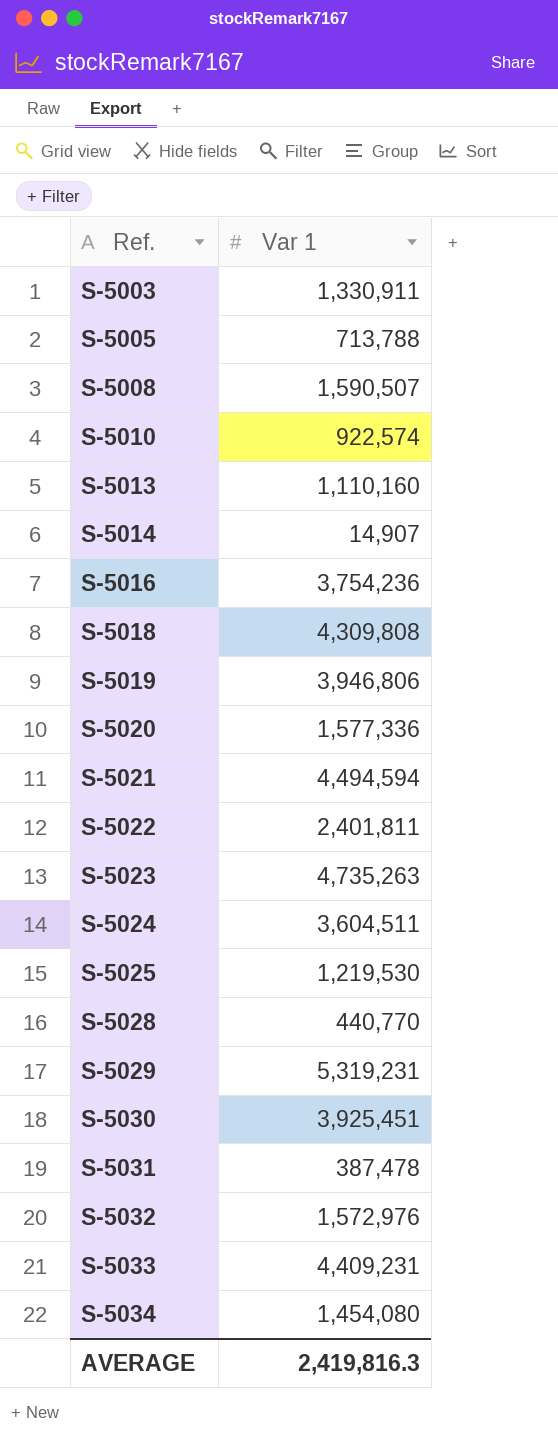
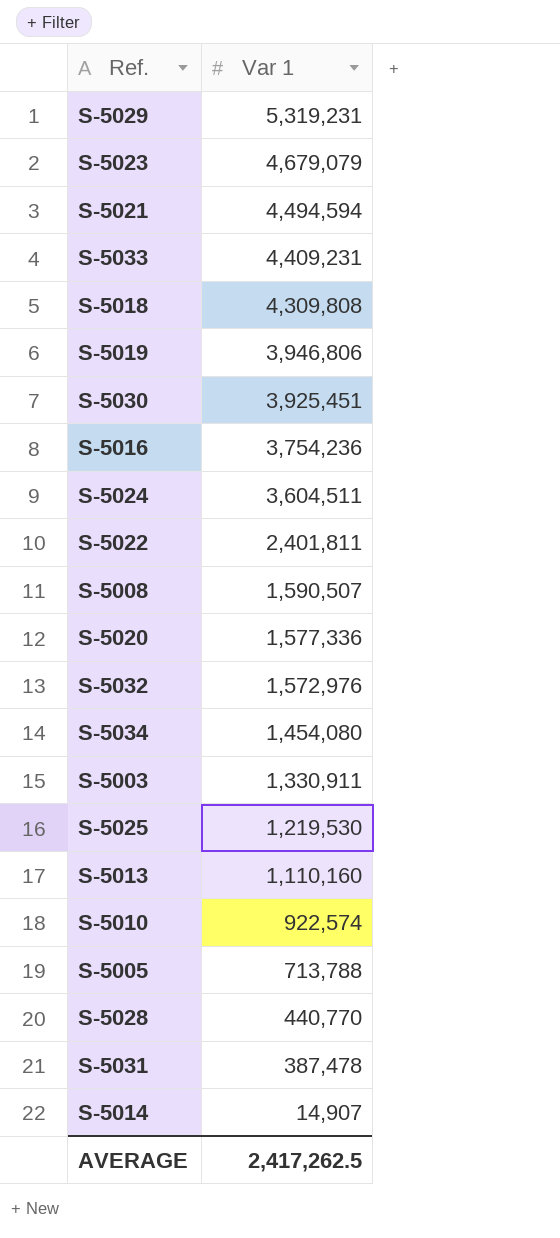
row order: Ref. ascending -> Var 1 descending
S-5023 | Var 1: 4,735,263 -> 4,679,079
AVERAGE | Var 1: 2,419,816.3 -> 2,417,262.5

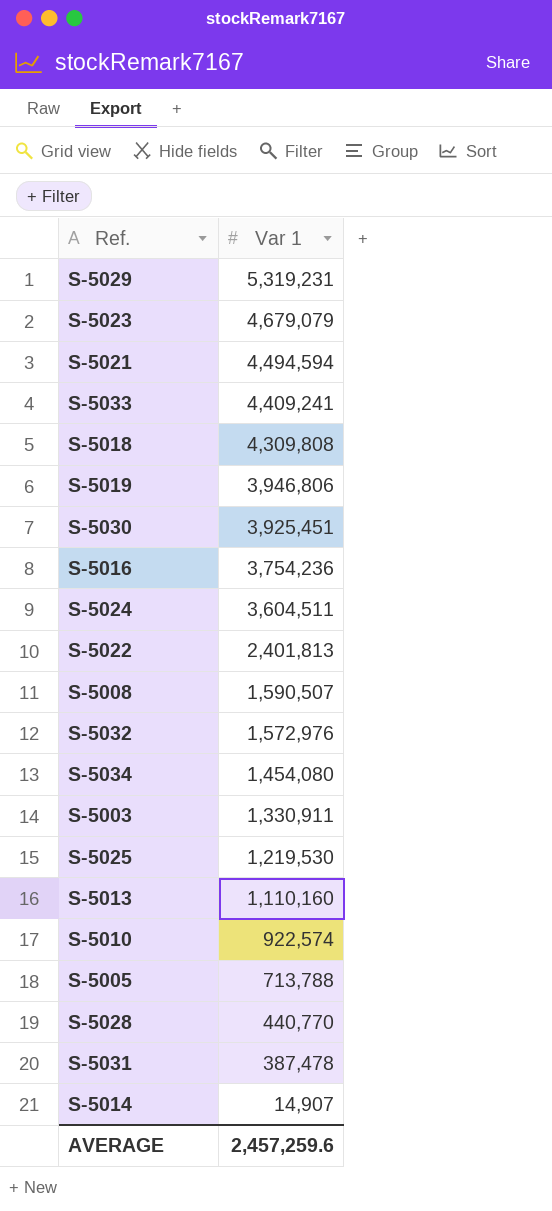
row S-5020: 1,577,336 -> none
S-5033 | Var 1: 4,409,231 -> 4,409,241
S-5022 | Var 1: 2,401,811 -> 2,401,813
AVERAGE | Var 1: 2,417,262.5 -> 2,457,259.6

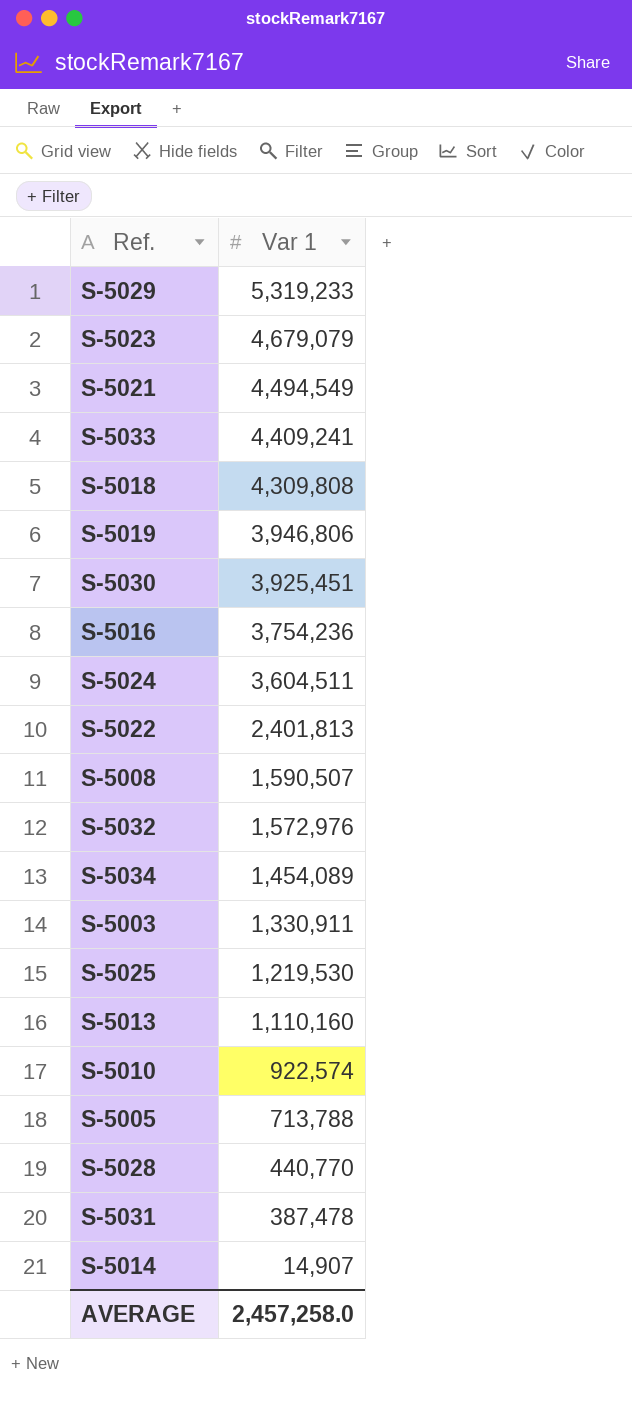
S-5029 | Var 1: 5,319,231 -> 5,319,233
S-5021 | Var 1: 4,494,594 -> 4,494,549
S-5034 | Var 1: 1,454,080 -> 1,454,089
AVERAGE | Var 1: 2,457,259.6 -> 2,457,258.0

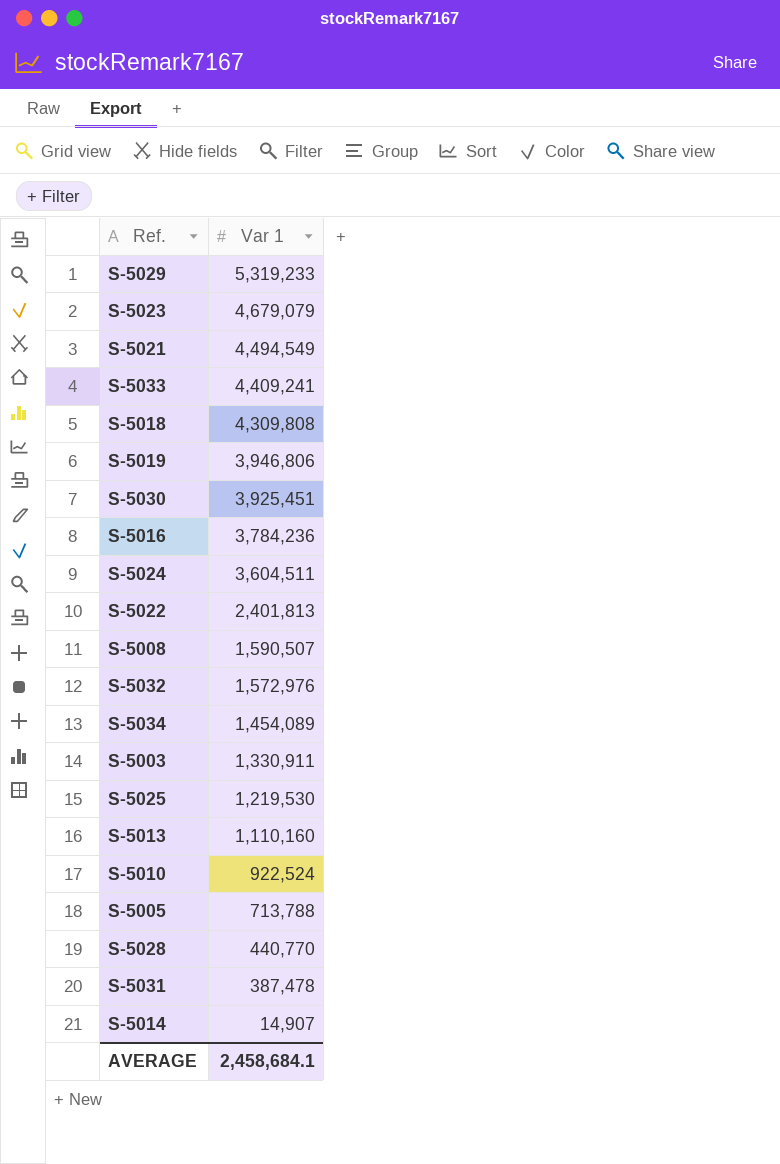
S-5016 | Var 1: 3,754,236 -> 3,784,236
S-5010 | Var 1: 922,574 -> 922,524
AVERAGE | Var 1: 2,457,258.0 -> 2,458,684.1

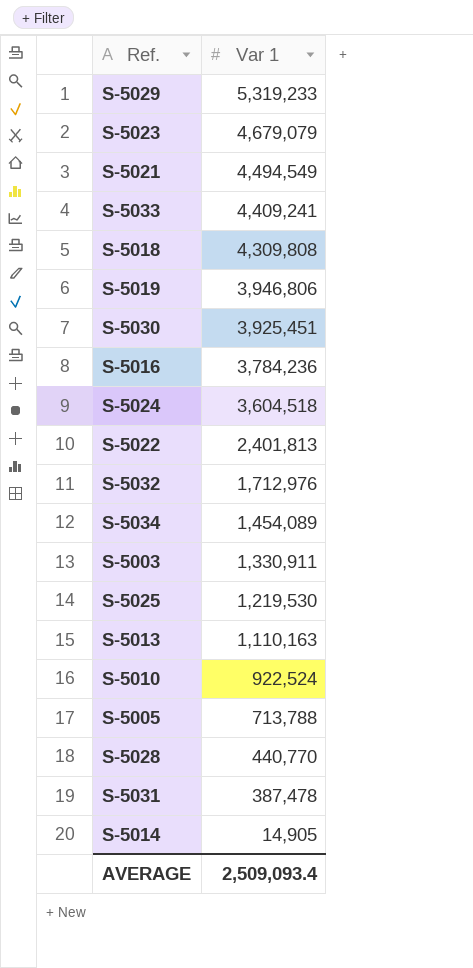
row S-5008: 1,590,507 -> none
S-5024 | Var 1: 3,604,511 -> 3,604,518
S-5032 | Var 1: 1,572,976 -> 1,712,976
S-5013 | Var 1: 1,110,160 -> 1,110,163
S-5014 | Var 1: 14,907 -> 14,905
AVERAGE | Var 1: 2,458,684.1 -> 2,509,093.4

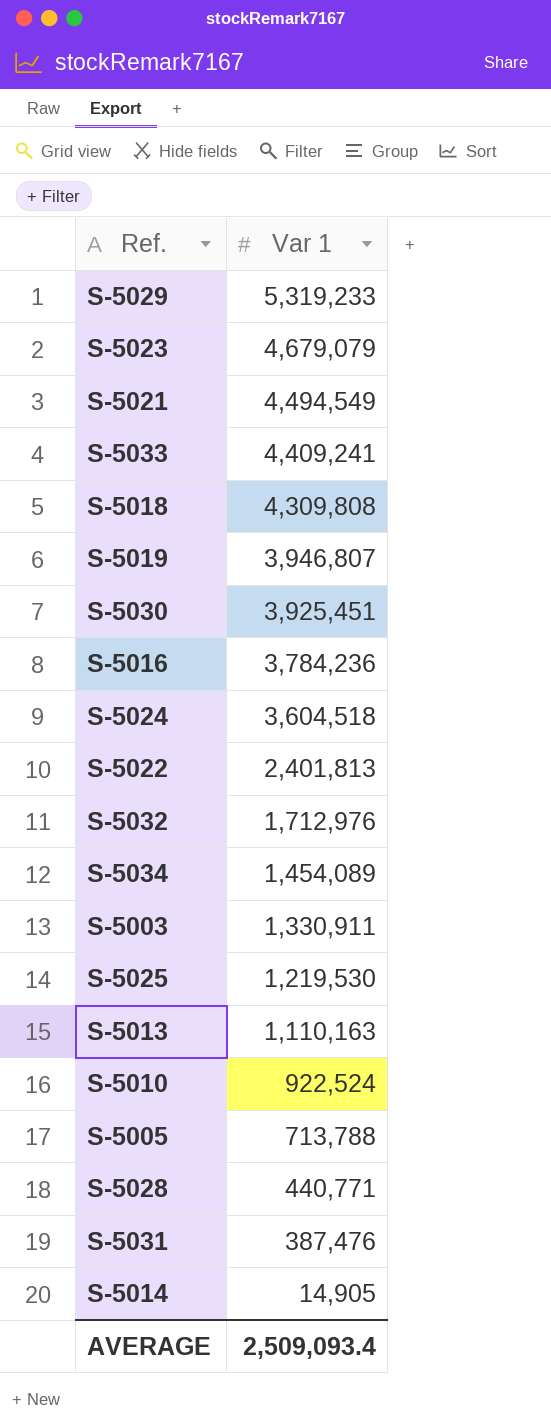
S-5019 | Var 1: 3,946,806 -> 3,946,807
S-5028 | Var 1: 440,770 -> 440,771
S-5031 | Var 1: 387,478 -> 387,476

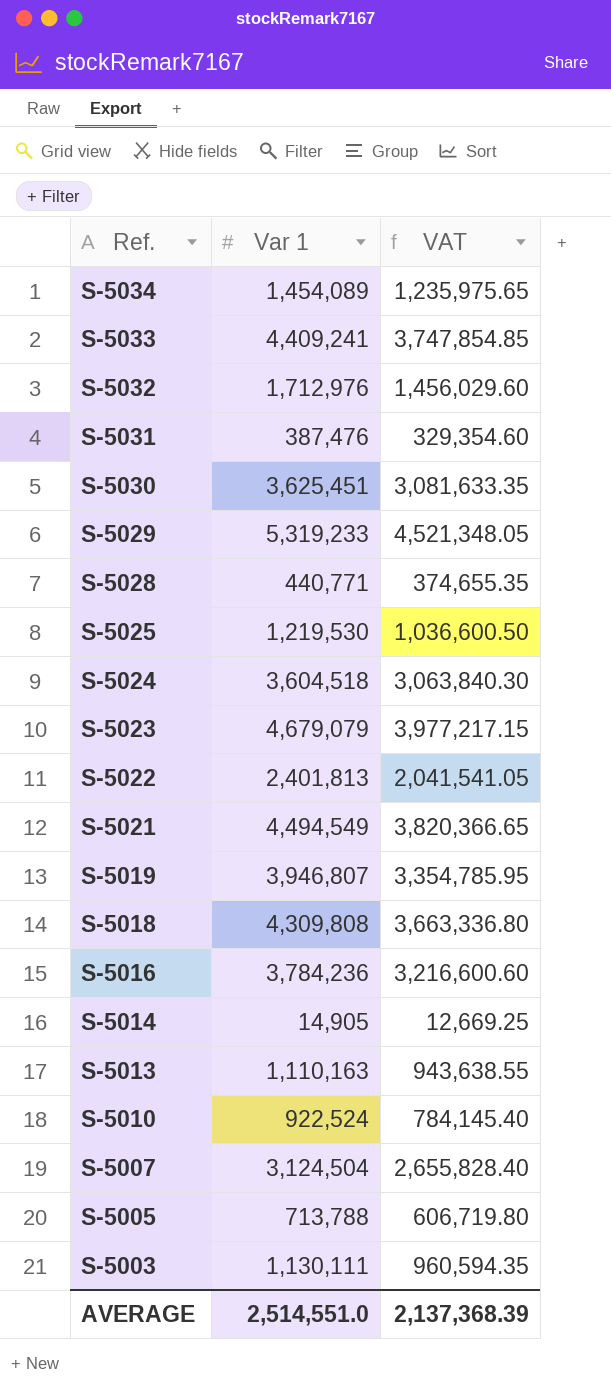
row order: Var 1 descending -> Ref. descending
column VAT | formula: none -> [Var 1] * 0.85
S-5030 | Var 1: 3,925,451 -> 3,625,451
row S-5007: none -> 3,124,504 | 2,655,828.40
S-5003 | Var 1: 1,330,911 -> 1,130,111
AVERAGE | Var 1: 2,509,093.4 -> 2,514,551.0

